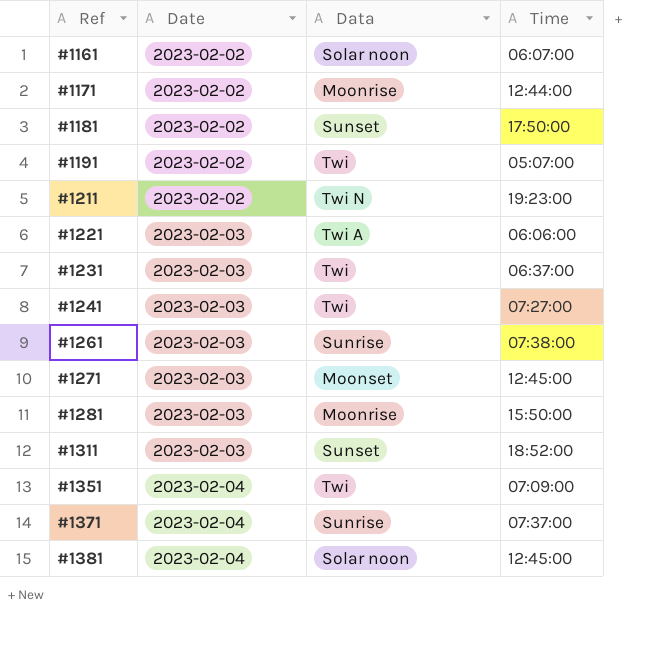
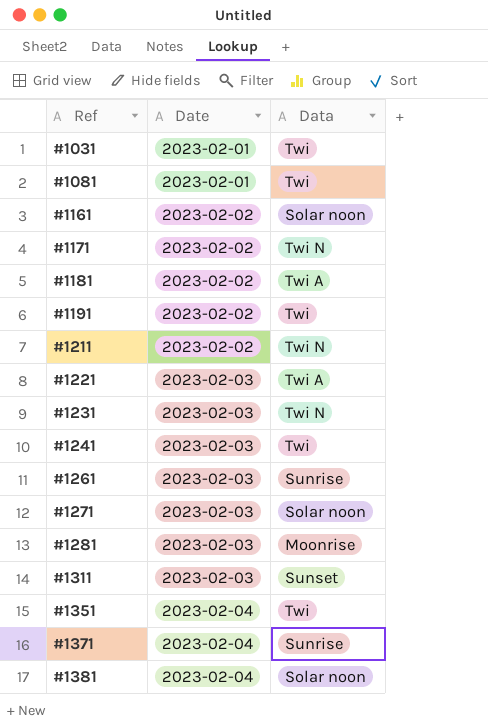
column Time | position: 4 -> none
row #1031: none -> 2023-02-01 | Twi
row #1081: none -> 2023-02-01 | Twi
#1171 | Data: Moonrise -> Twi N
#1181 | Data: Sunset -> Twi A
#1231 | Data: Twi -> Twi N
#1271 | Data: Moonset -> Solar noon

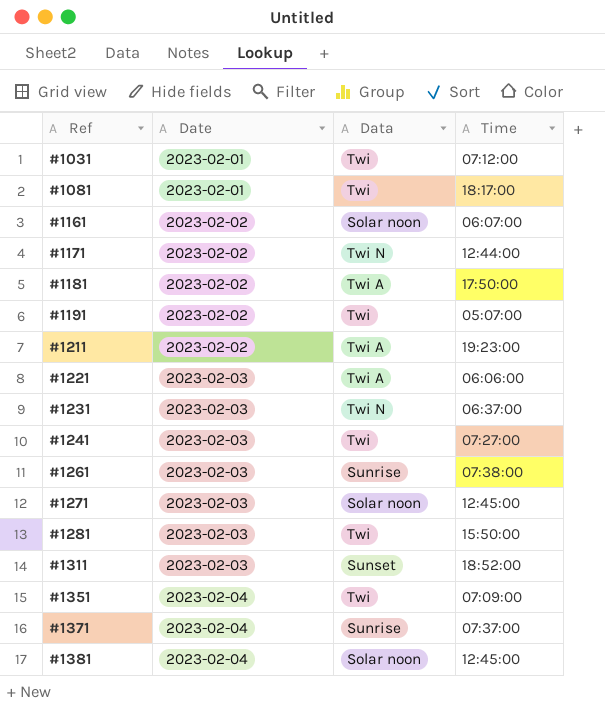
column Time | position: none -> 4
#1211 | Data: Twi N -> Twi A
#1281 | Data: Moonrise -> Twi

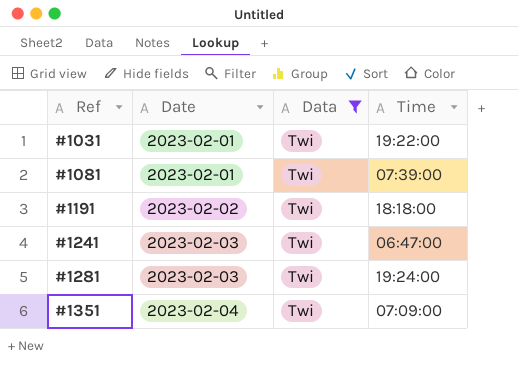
filter: none -> Data = Twi
#1031 | Time: 07:12:00 -> 19:22:00
#1081 | Time: 18:17:00 -> 07:39:00
#1191 | Time: 05:07:00 -> 18:18:00
#1241 | Time: 07:27:00 -> 06:47:00
#1281 | Time: 15:50:00 -> 19:24:00

